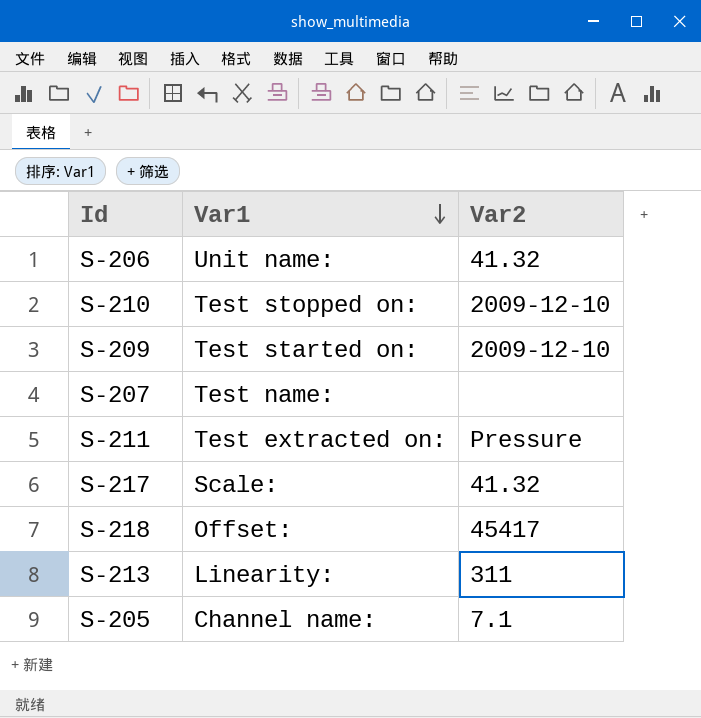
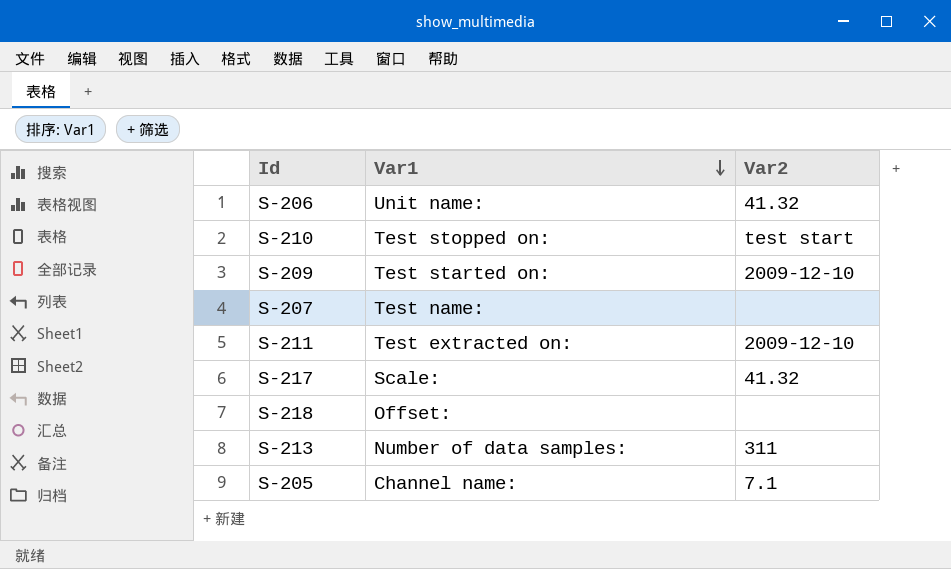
S-210 | Var2: 2009-12-10 -> test start
S-211 | Var2: Pressure -> 2009-12-10
S-218 | Var2: 45417 -> none
S-213 | Var1: Linearity: -> Number of data samples:

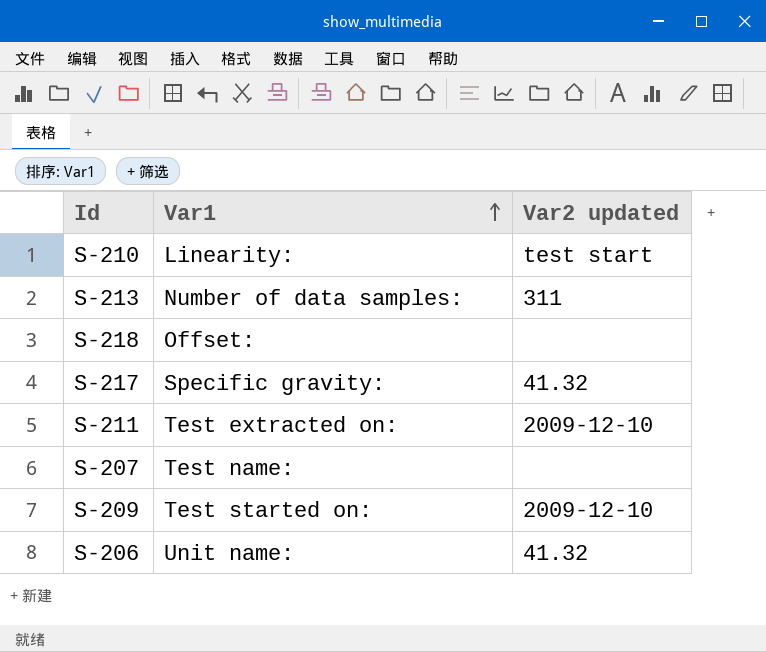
row order: Var1 descending -> Var1 ascending
column name: Var2 -> Var2 updated
row S-205: Channel name: | 7.1 -> none
S-210 | Var1: Test stopped on: -> Linearity:
S-217 | Var1: Scale: -> Specific gravity:

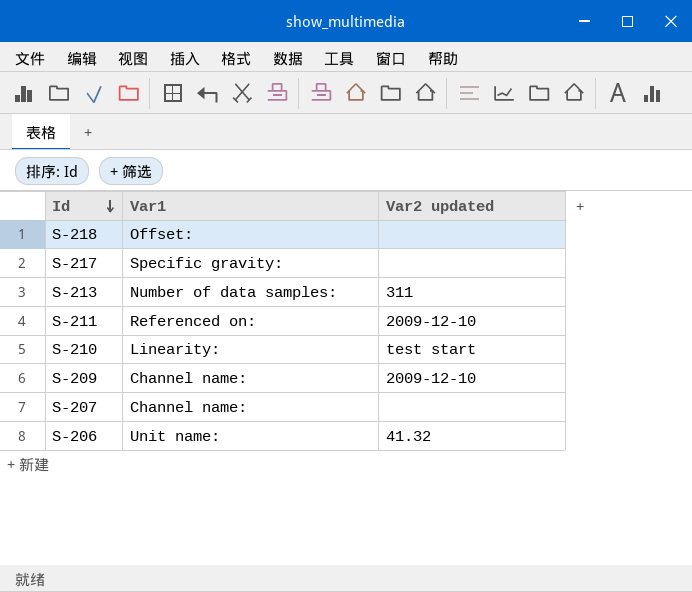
row order: Var1 ascending -> Id descending
S-217 | Var2 updated: 41.32 -> none
S-211 | Var1: Test extracted on: -> Referenced on:
S-209 | Var1: Test started on: -> Channel name:
S-207 | Var1: Test name: -> Channel name:

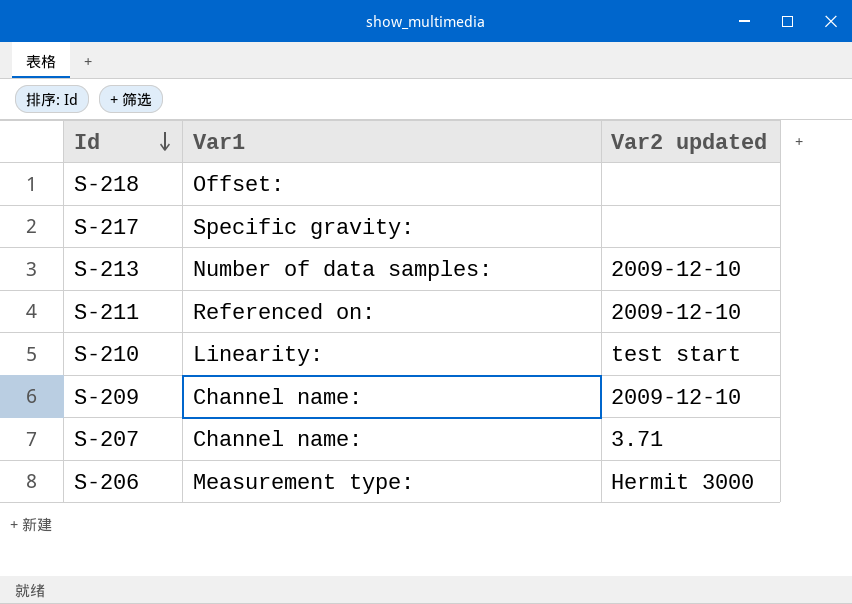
S-213 | Var2 updated: 311 -> 2009-12-10
S-207 | Var2 updated: none -> 3.71
S-206 | Var1: Unit name: -> Measurement type:
S-206 | Var2 updated: 41.32 -> Hermit 3000

